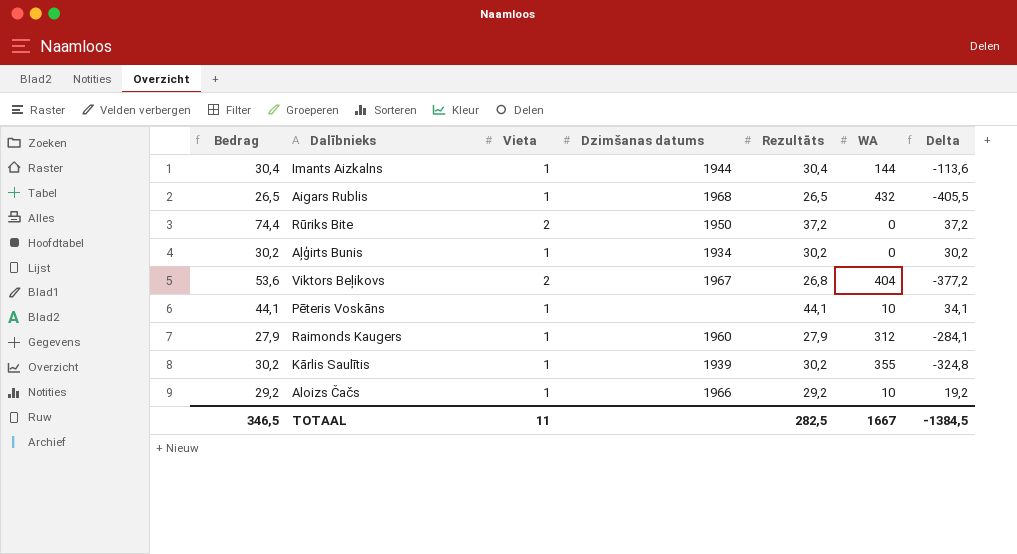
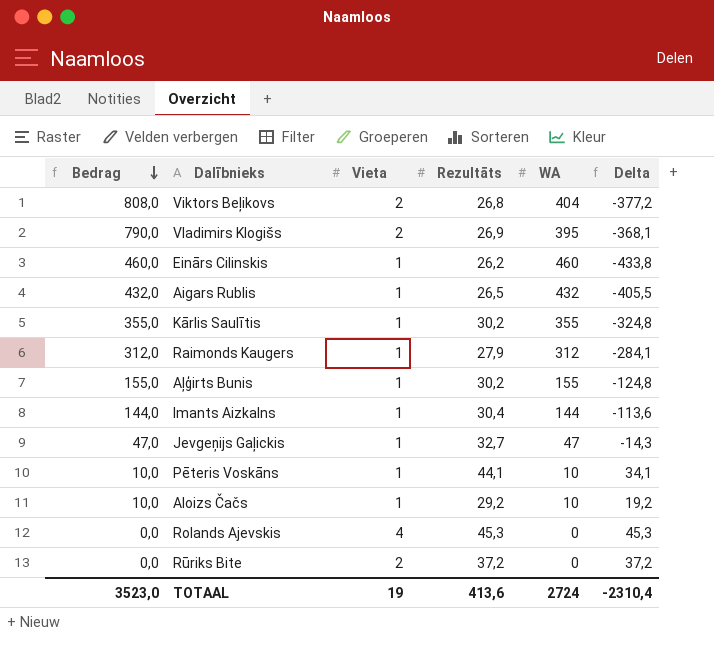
row order: none -> Bedrag descending
column Dzimšanas datums | position: 4 -> none
column Bedrag | formula: [Vieta] * [Rezultāts] -> [Vieta] * [WA]
row Vladimirs Klogišs: none -> 790,0 | 2 | 26,9 | 395 | -368,1
row Einārs Cilinskis: none -> 460,0 | 1 | 26,2 | 460 | -433,8
Aļģirts Bunis | WA: 0 -> 155
Aļģirts Bunis | Delta: 30,2 -> -124,8
row Jevgeņijs Gaļickis: none -> 47,0 | 1 | 32,7 | 47 | -14,3
row Rolands Ajevskis: none -> 0,0 | 4 | 45,3 | 0 | 45,3
TOTAAL | Bedrag: 346,5 -> 3523,0
TOTAAL | Vieta: 11 -> 19
TOTAAL | Rezultāts: 282,5 -> 413,6
TOTAAL | WA: 1667 -> 2724
TOTAAL | Delta: -1384,5 -> -2310,4

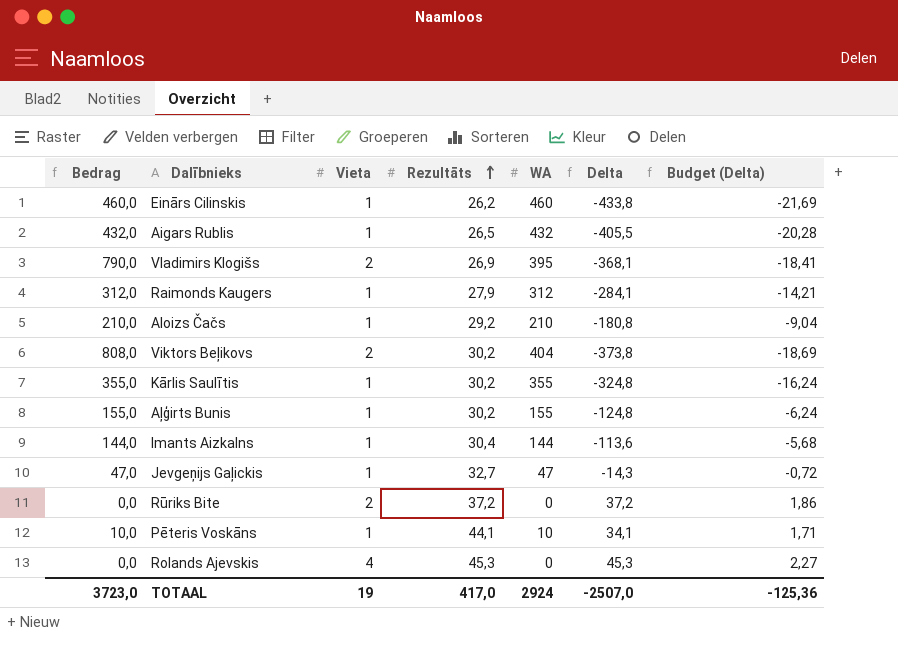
row order: Bedrag descending -> Rezultāts ascending
column Budget (Delta) | formula: none -> [Delta] * 0,05
Aloizs Čačs | Bedrag: 10,0 -> 210,0
Aloizs Čačs | WA: 10 -> 210
Aloizs Čačs | Delta: 19,2 -> -180,8
Viktors Beļikovs | Rezultāts: 26,8 -> 30,2
Viktors Beļikovs | Delta: -377,2 -> -373,8
TOTAAL | Bedrag: 3523,0 -> 3723,0
TOTAAL | Rezultāts: 413,6 -> 417,0
TOTAAL | WA: 2724 -> 2924
TOTAAL | Delta: -2310,4 -> -2507,0

